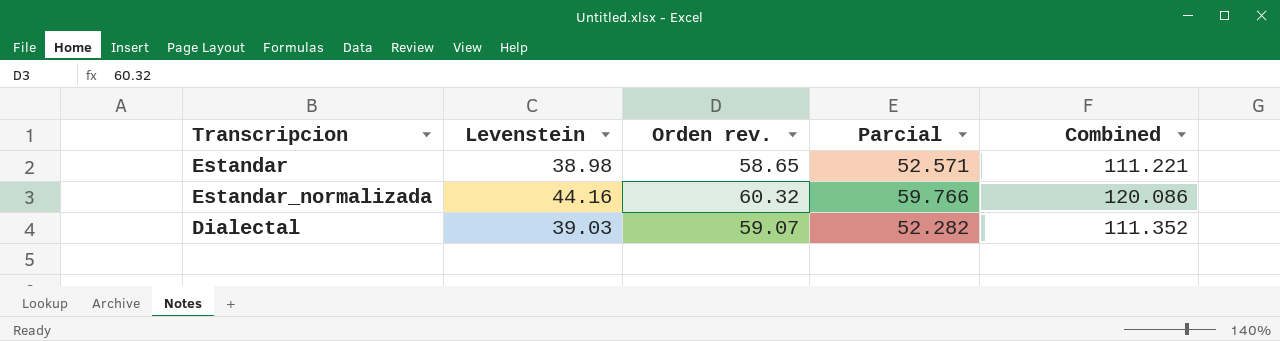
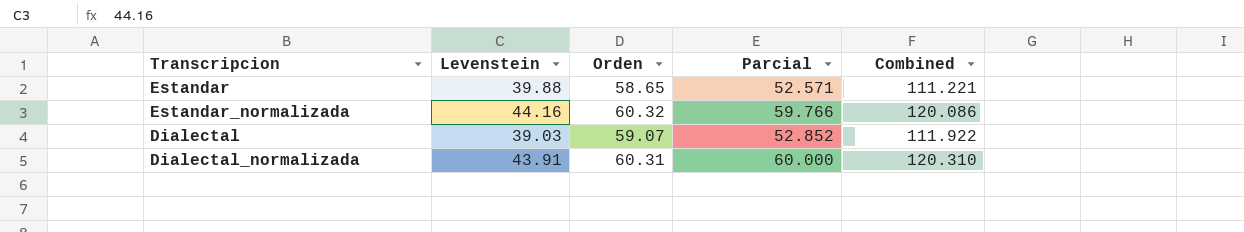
column name: Orden rev. -> Orden
Estandar | Levenstein: 38.98 -> 39.88
Dialectal | Parcial: 52.282 -> 52.852
Dialectal | Combined: 111.352 -> 111.922
row Dialectal_normalizada: none -> 43.91 | 60.31 | 60.000 | 120.310

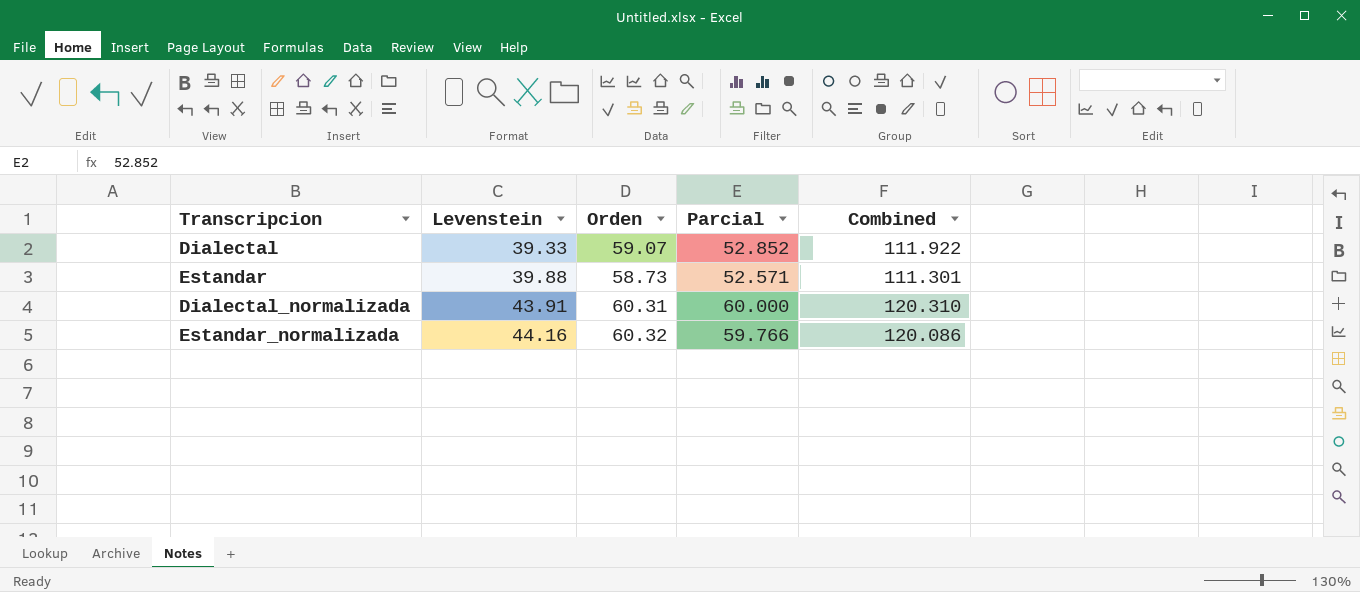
row order: none -> Levenstein ascending
Dialectal | Levenstein: 39.03 -> 39.33
Estandar | Orden: 58.65 -> 58.73
Estandar | Combined: 111.221 -> 111.301

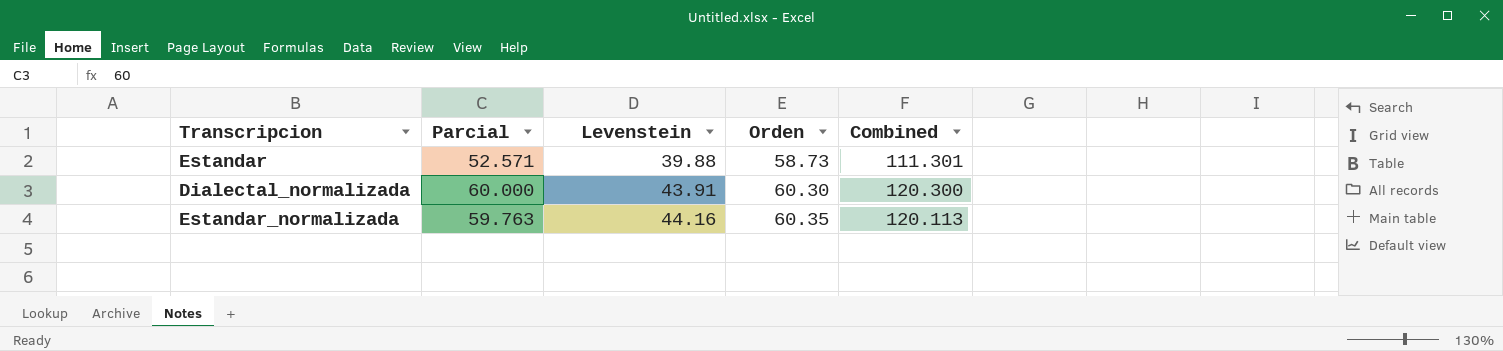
column Parcial | position: 4 -> 2
row Dialectal: 39.33 | 59.07 | 52.852 | 111.922 -> none
Dialectal_normalizada | Orden: 60.31 -> 60.30
Dialectal_normalizada | Combined: 120.310 -> 120.300
Estandar_normalizada | Parcial: 59.766 -> 59.763
Estandar_normalizada | Orden: 60.32 -> 60.35
Estandar_normalizada | Combined: 120.086 -> 120.113

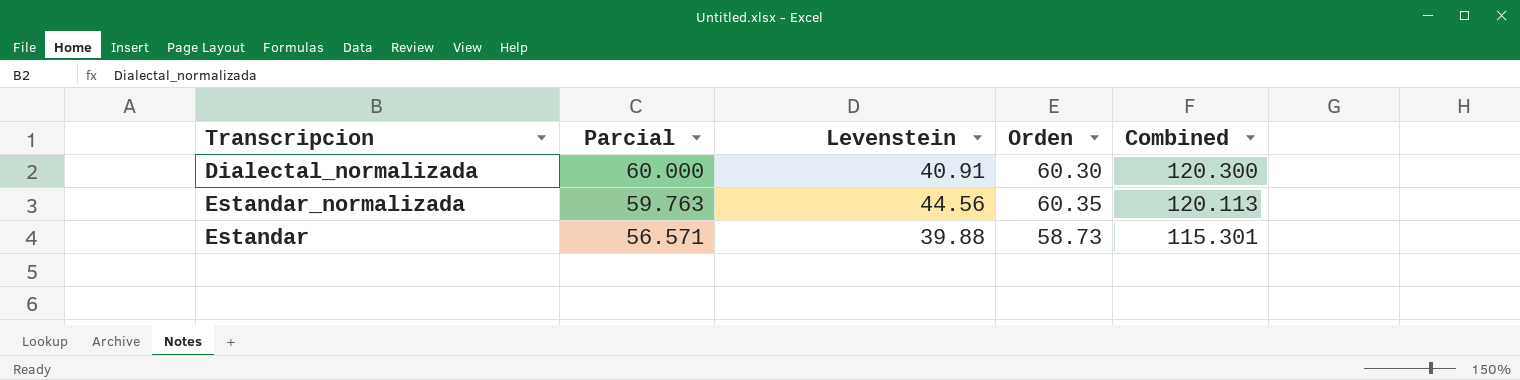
row order: Levenstein ascending -> Parcial descending
Dialectal_normalizada | Levenstein: 43.91 -> 40.91
Estandar_normalizada | Levenstein: 44.16 -> 44.56
Estandar | Parcial: 52.571 -> 56.571
Estandar | Combined: 111.301 -> 115.301

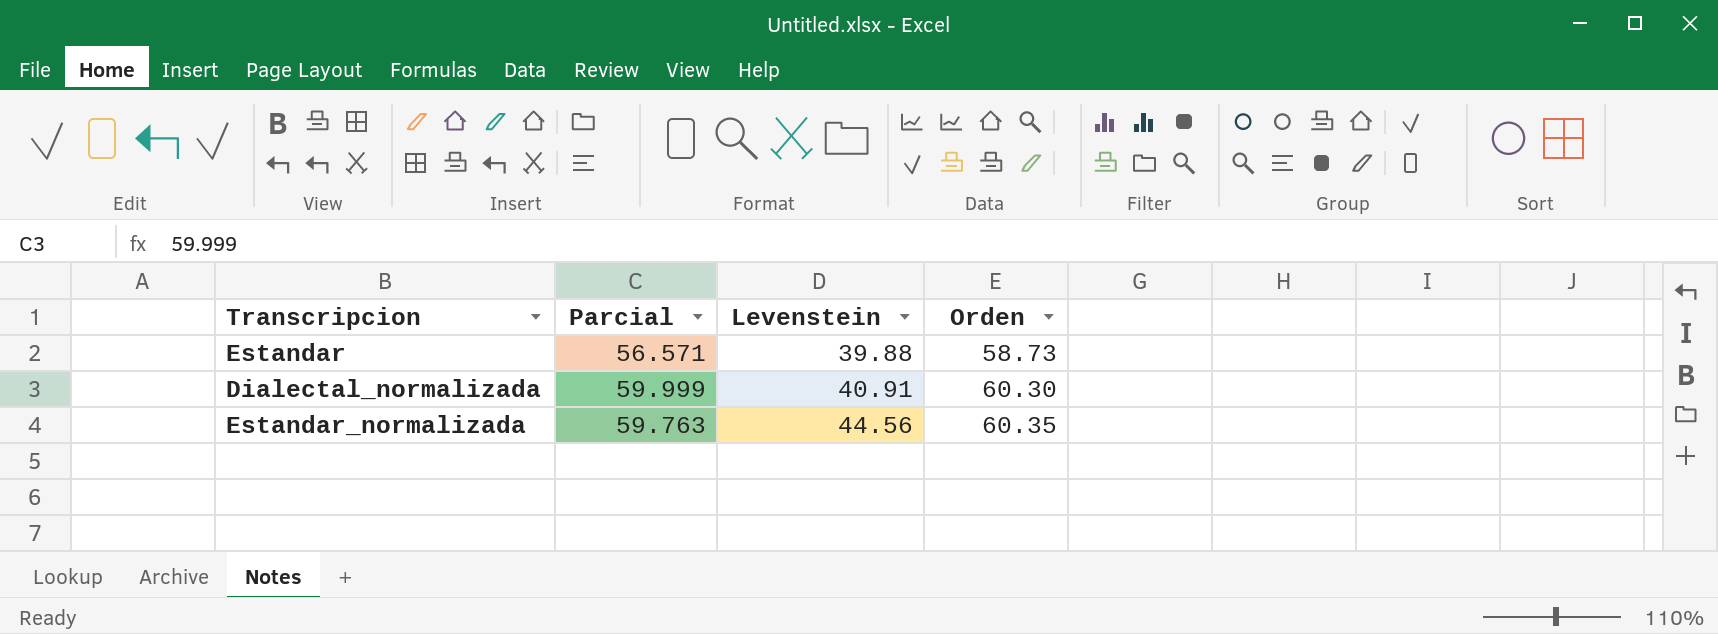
row order: Parcial descending -> Levenstein ascending
column Combined | formula: [Parcial] + [Orden] -> none
Dialectal_normalizada | Parcial: 60.000 -> 59.999

